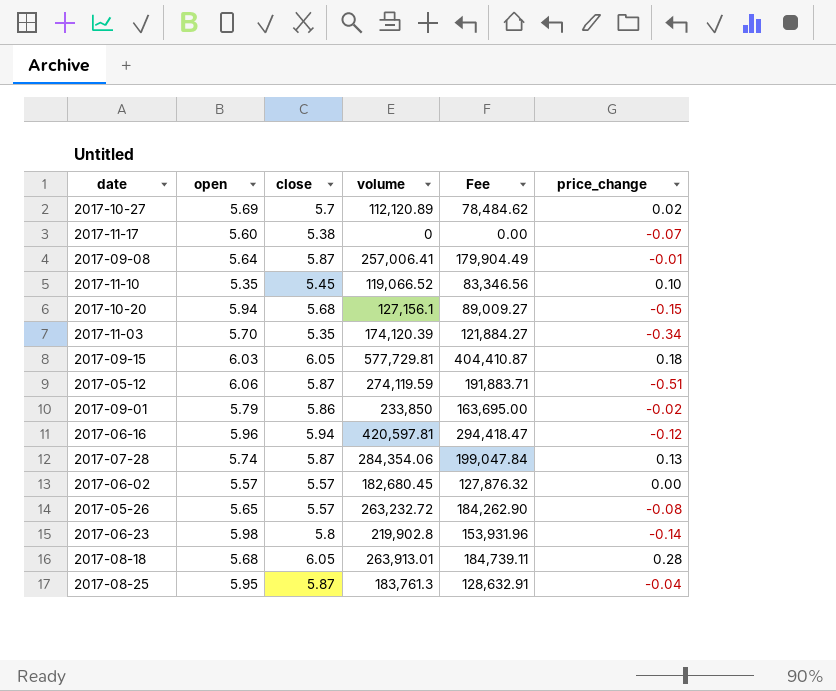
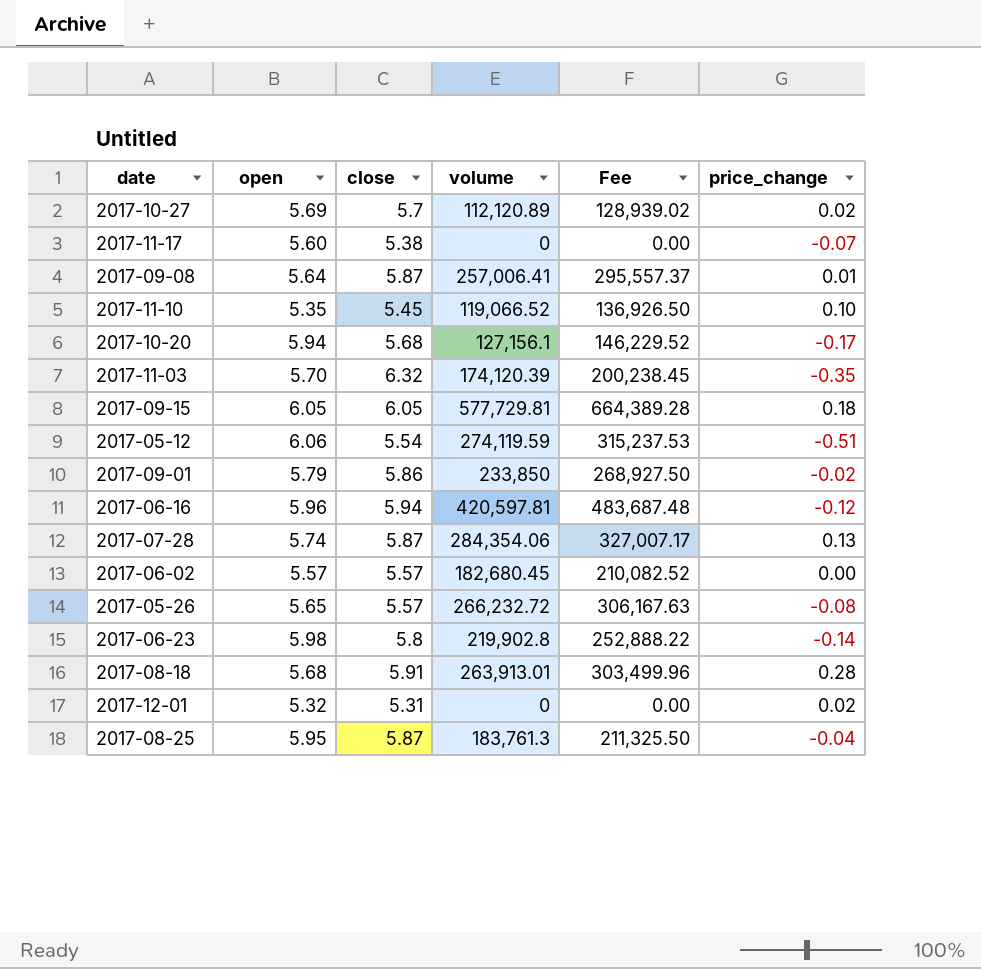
column Fee | formula: [volume] * 0.7 -> [volume] * 1.15
2017-09-08 | price_change: -0.01 -> 0.01
2017-10-20 | price_change: -0.15 -> -0.17
2017-11-03 | close: 5.35 -> 6.32
2017-11-03 | price_change: -0.34 -> -0.35
2017-09-15 | open: 6.03 -> 6.05
2017-05-12 | close: 5.87 -> 5.54
2017-05-26 | volume: 263,232.72 -> 266,232.72
2017-08-18 | close: 6.05 -> 5.91
row 2017-12-01: none -> 5.32 | 5.31 | 0 | 0.00 | 0.02

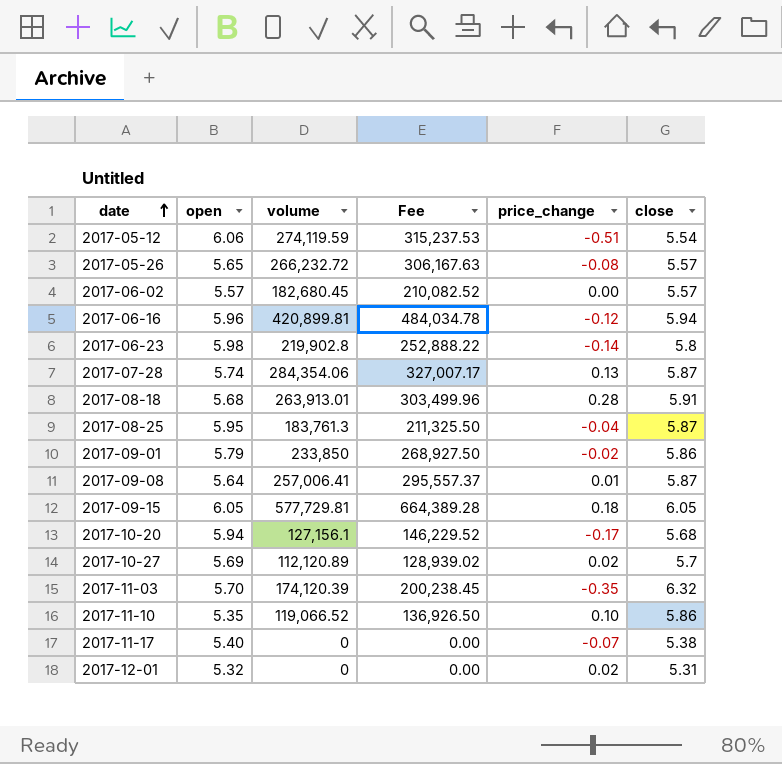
row order: none -> date ascending
column close | position: 3 -> 6
2017-06-16 | volume: 420,597.81 -> 420,899.81
2017-06-16 | Fee: 483,687.48 -> 484,034.78
2017-11-10 | close: 5.45 -> 5.86
2017-11-17 | open: 5.60 -> 5.40

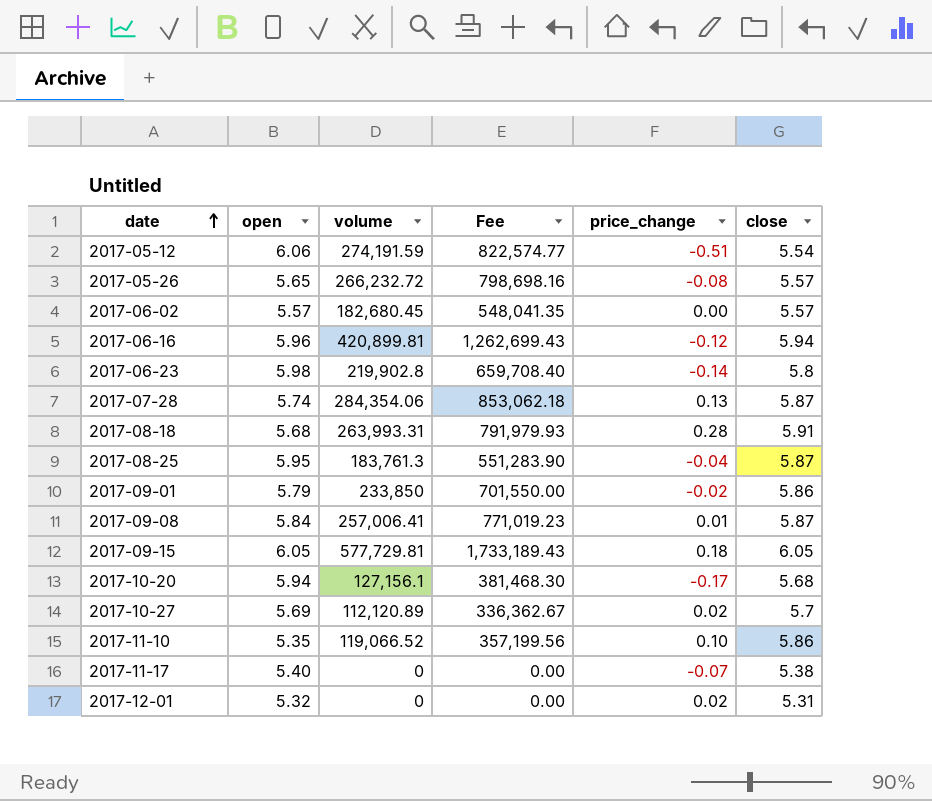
column Fee | formula: [volume] * 1.15 -> [volume] * 3
row 2017-11-03: 5.70 | 174,120.39 | 200,238.45 | -0.35 | 6.32 -> none
2017-05-12 | volume: 274,119.59 -> 274,191.59
2017-08-18 | volume: 263,913.01 -> 263,993.31
2017-09-08 | open: 5.64 -> 5.84

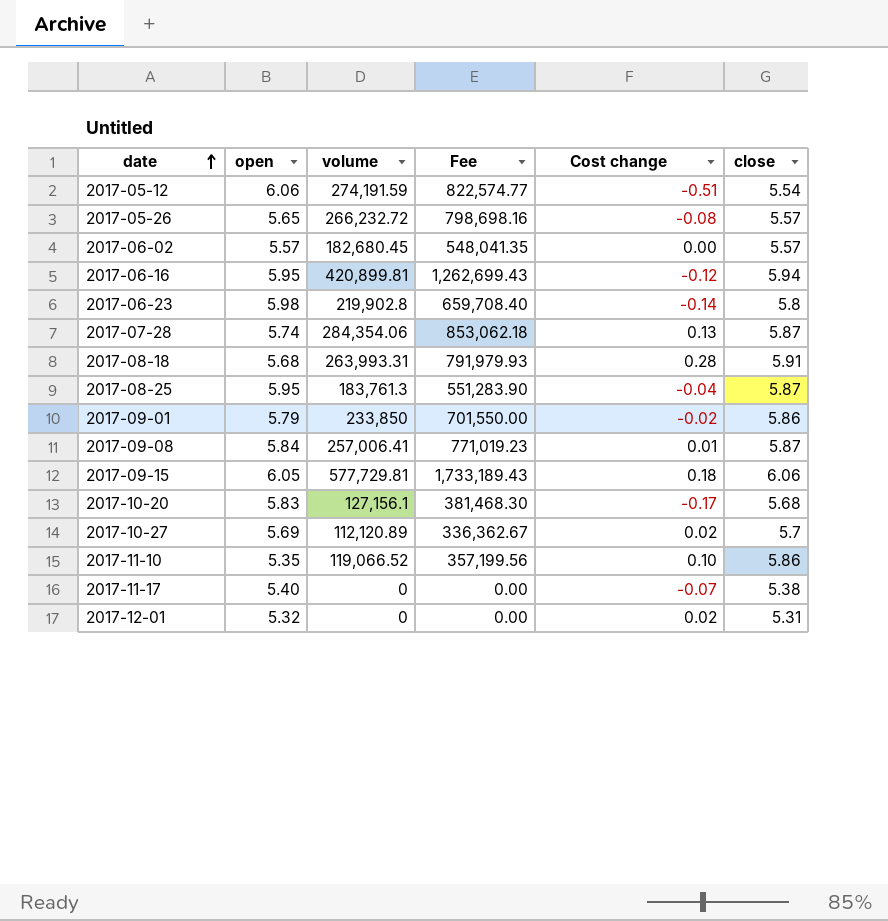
column name: price_change -> Cost change
2017-06-16 | open: 5.96 -> 5.95
2017-09-15 | close: 6.05 -> 6.06
2017-10-20 | open: 5.94 -> 5.83

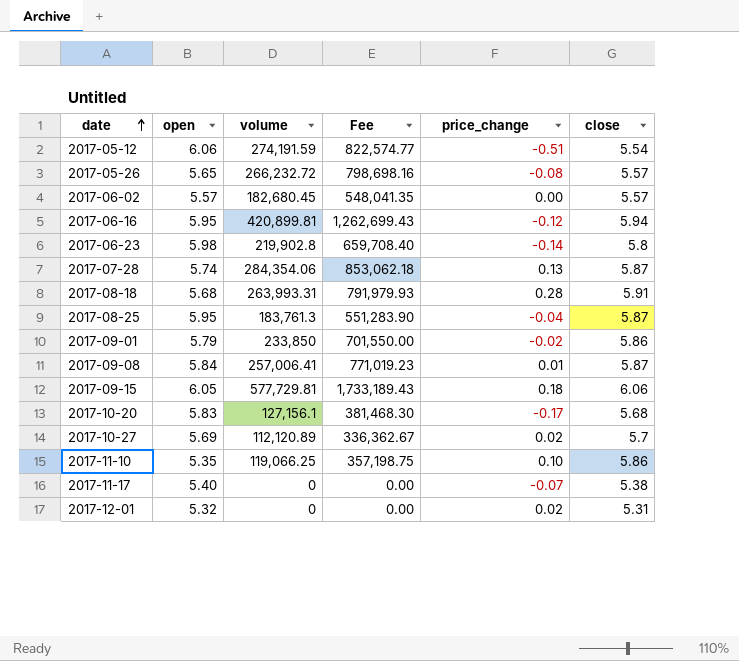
column name: Cost change -> price_change
2017-11-10 | volume: 119,066.52 -> 119,066.25
2017-11-10 | Fee: 357,199.56 -> 357,198.75

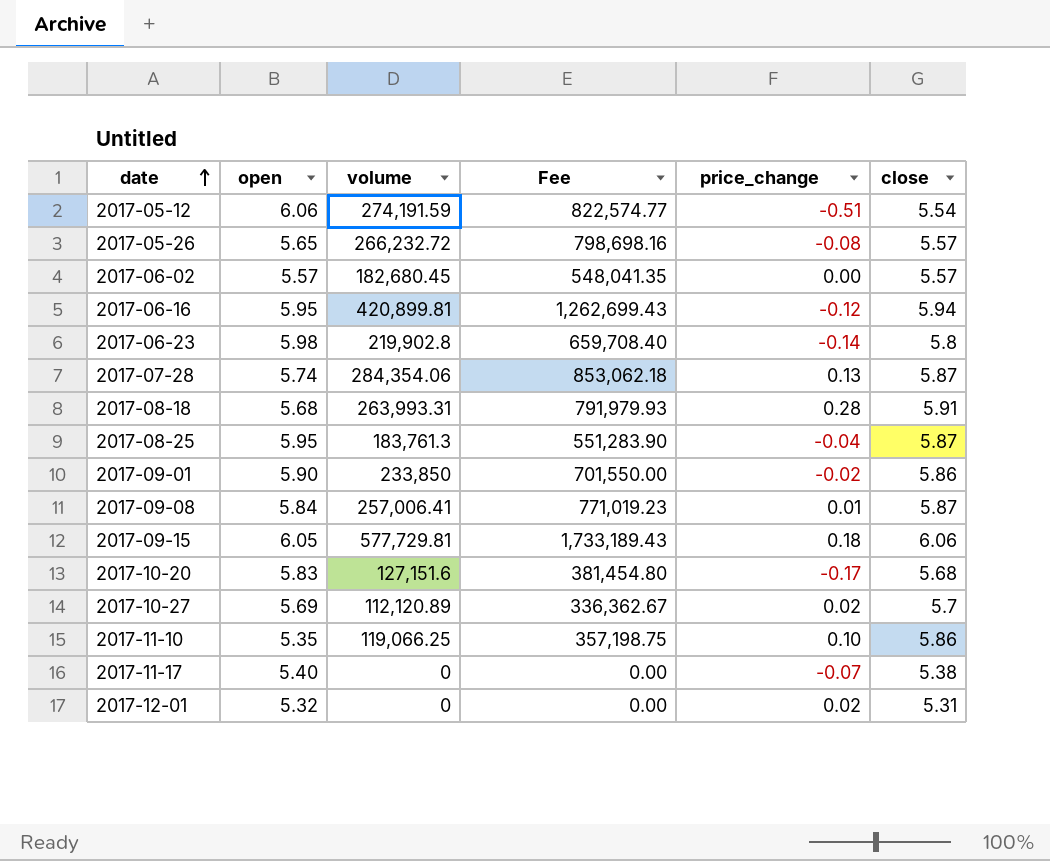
2017-09-01 | open: 5.79 -> 5.90
2017-10-20 | volume: 127,156.1 -> 127,151.6
2017-10-20 | Fee: 381,468.30 -> 381,454.80

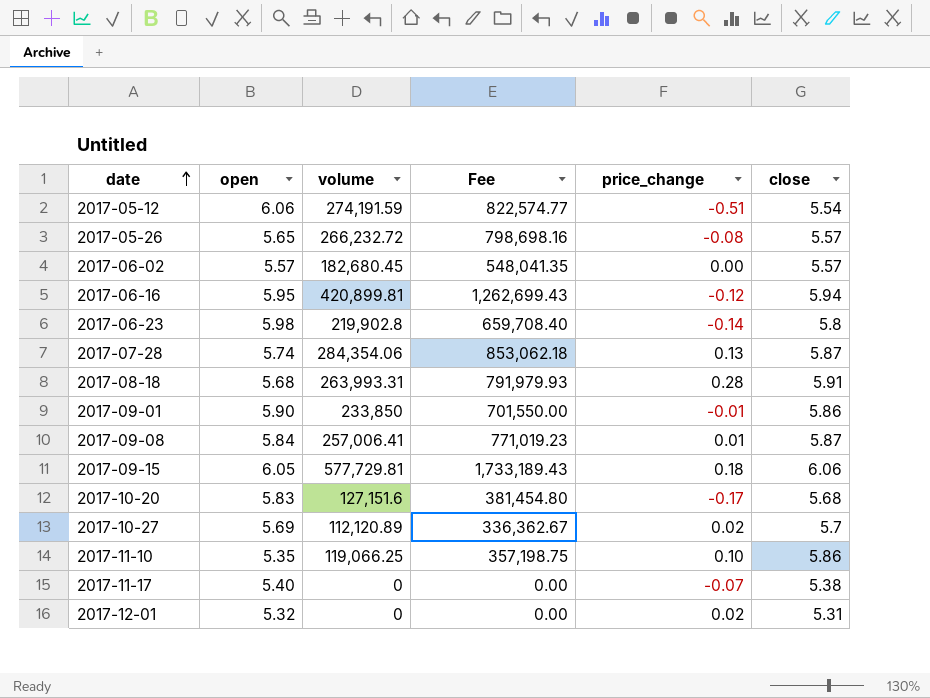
row 2017-08-25: 5.95 | 183,761.3 | 551,283.90 | -0.04 | 5.87 -> none
2017-09-01 | price_change: -0.02 -> -0.01

